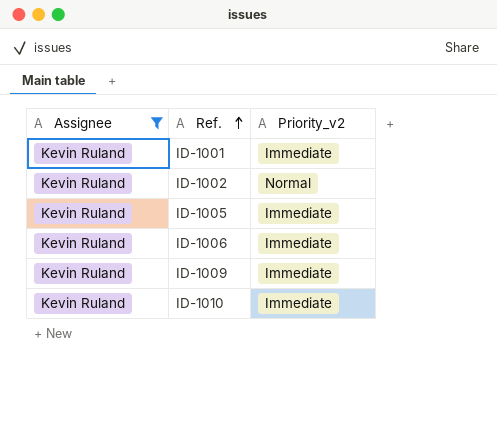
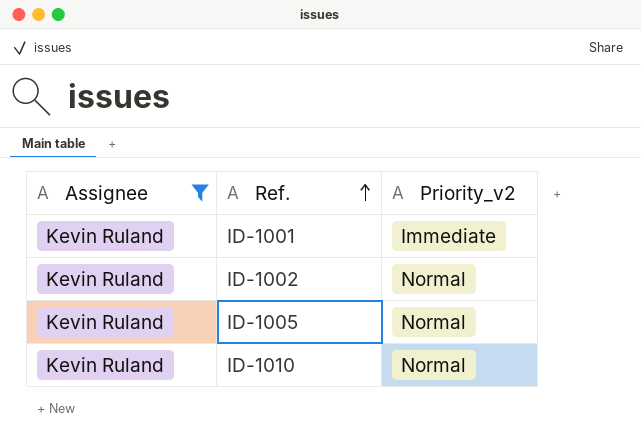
row ID-1006: Kevin Ruland | Immediate -> none
row ID-1009: Kevin Ruland | Immediate -> none
ID-1005 | Priority_v2: Immediate -> Normal
ID-1010 | Priority_v2: Immediate -> Normal

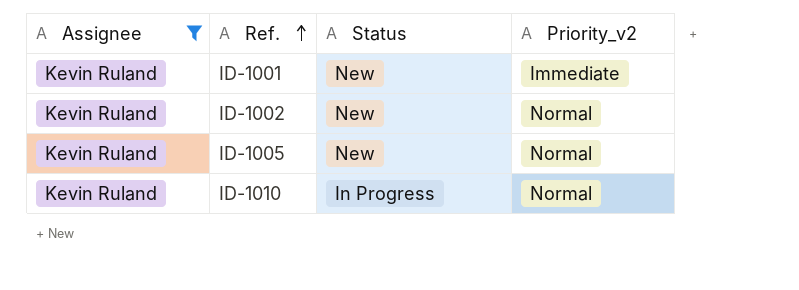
column Status | position: none -> 3

